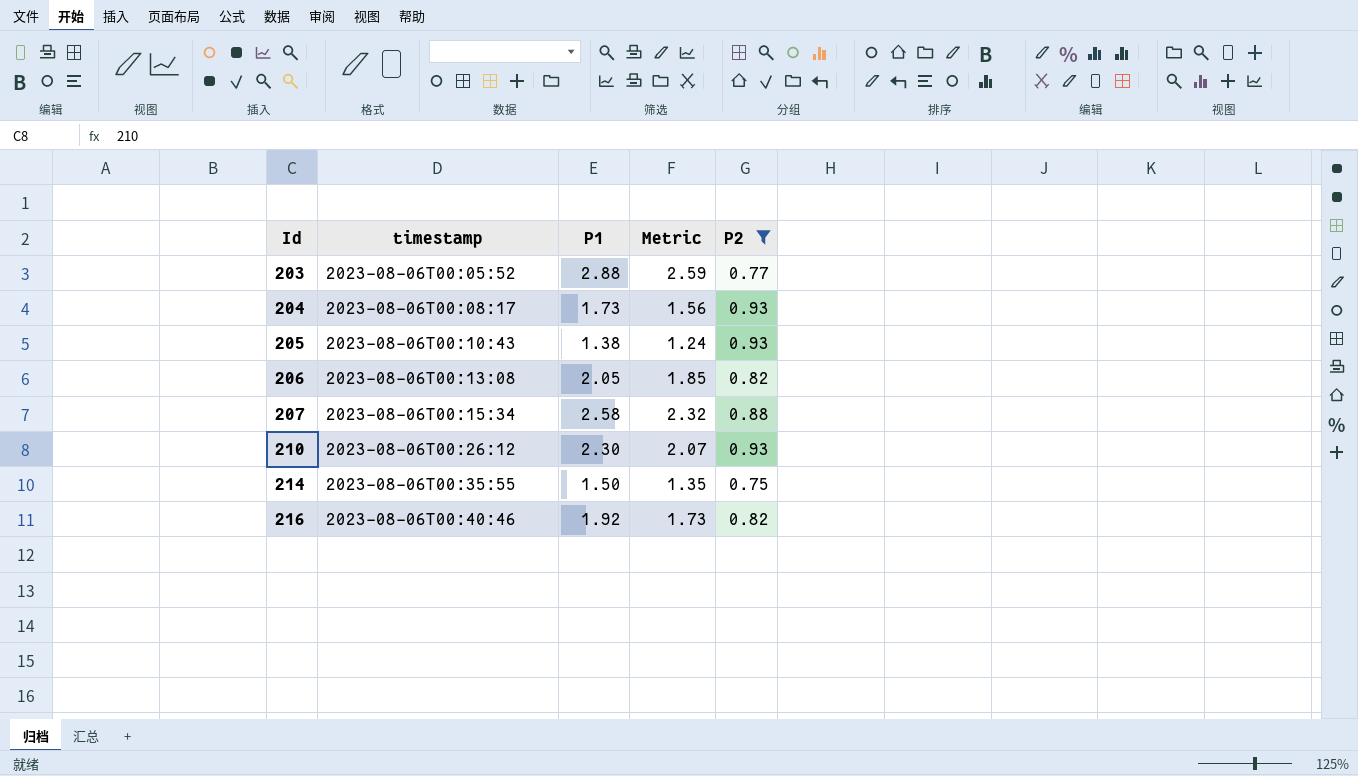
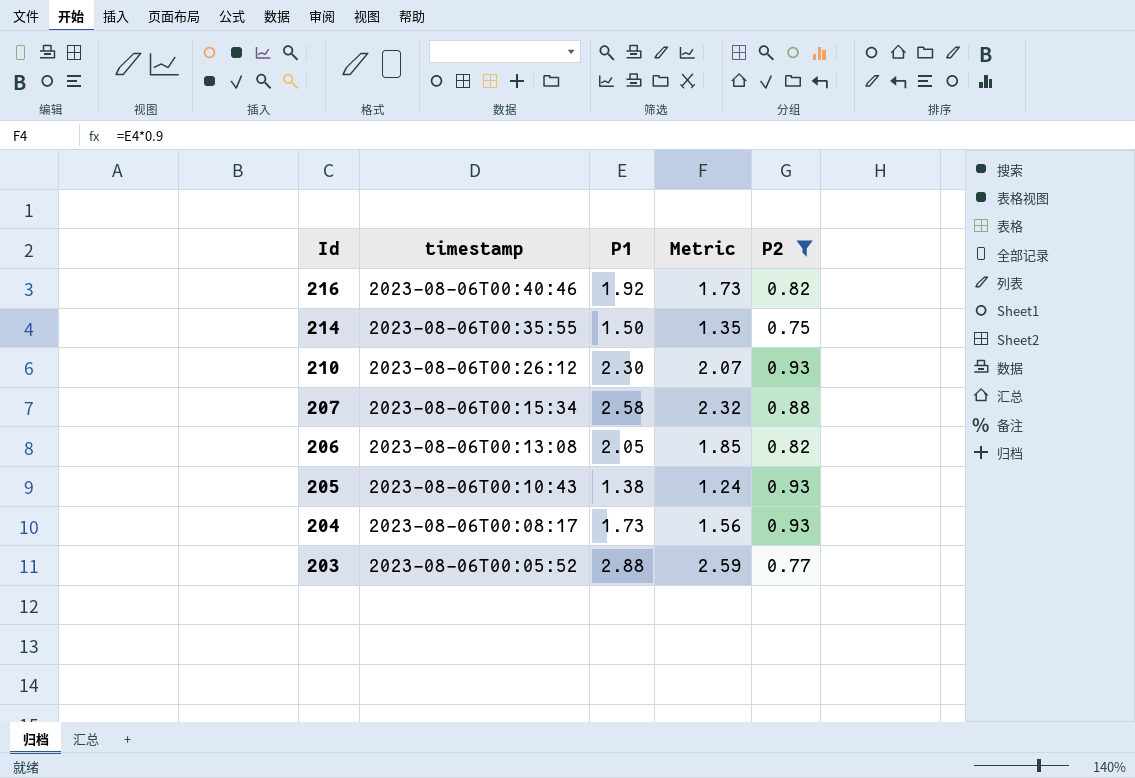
row order: Id ascending -> Id descending

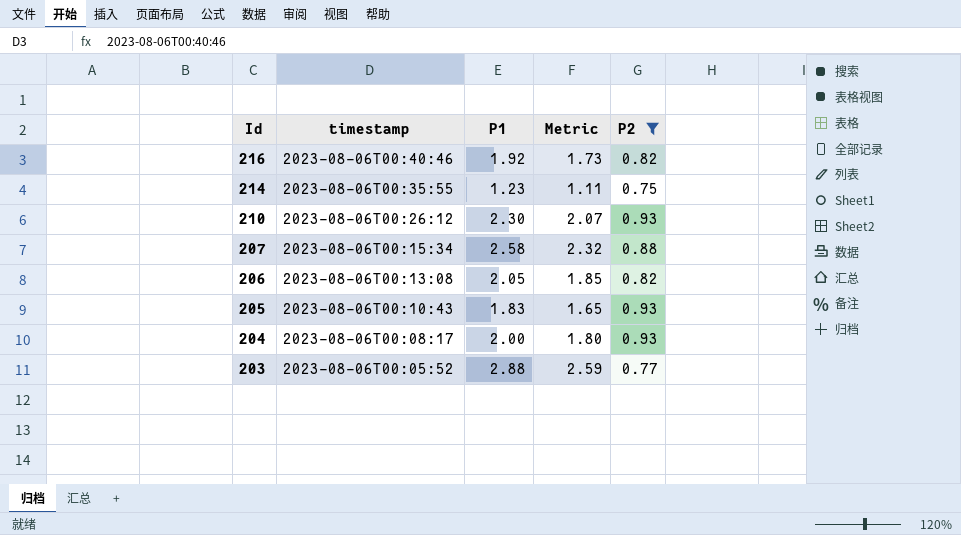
214 | P1: 1.50 -> 1.23
214 | Metric: 1.35 -> 1.11
205 | P1: 1.38 -> 1.83
205 | Metric: 1.24 -> 1.65
204 | P1: 1.73 -> 2.00
204 | Metric: 1.56 -> 1.80

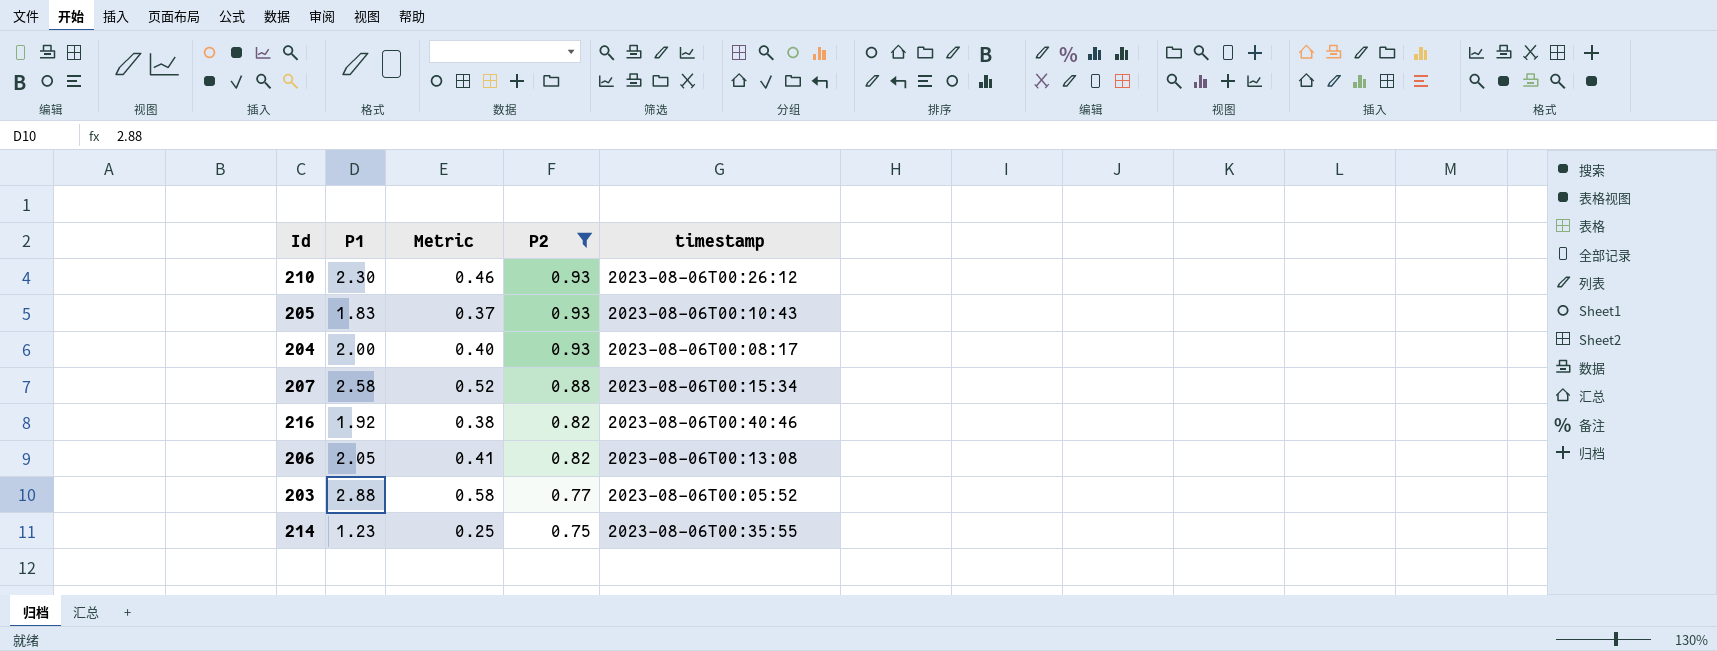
row order: Id descending -> P2 descending
column Metric | formula: [P1] * 0.9 -> [P1] * 0.2
column timestamp | position: 2 -> 5

